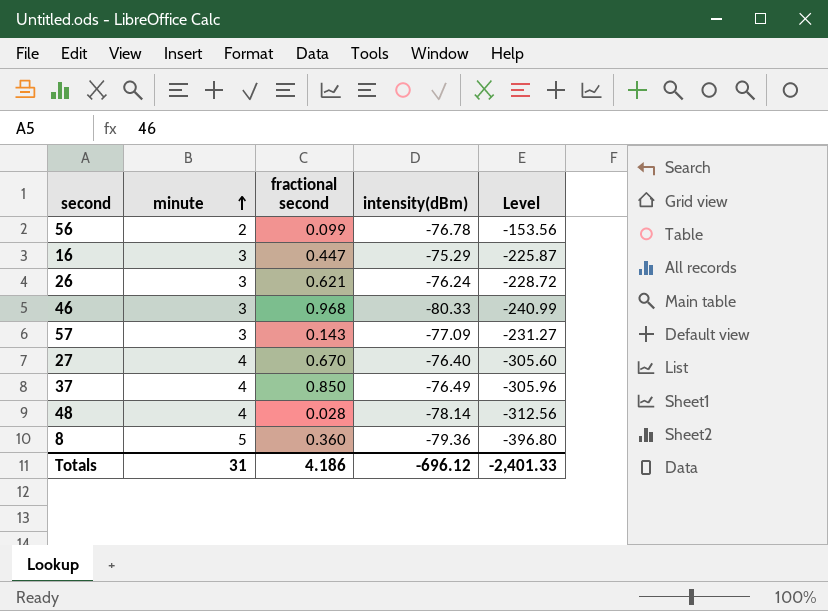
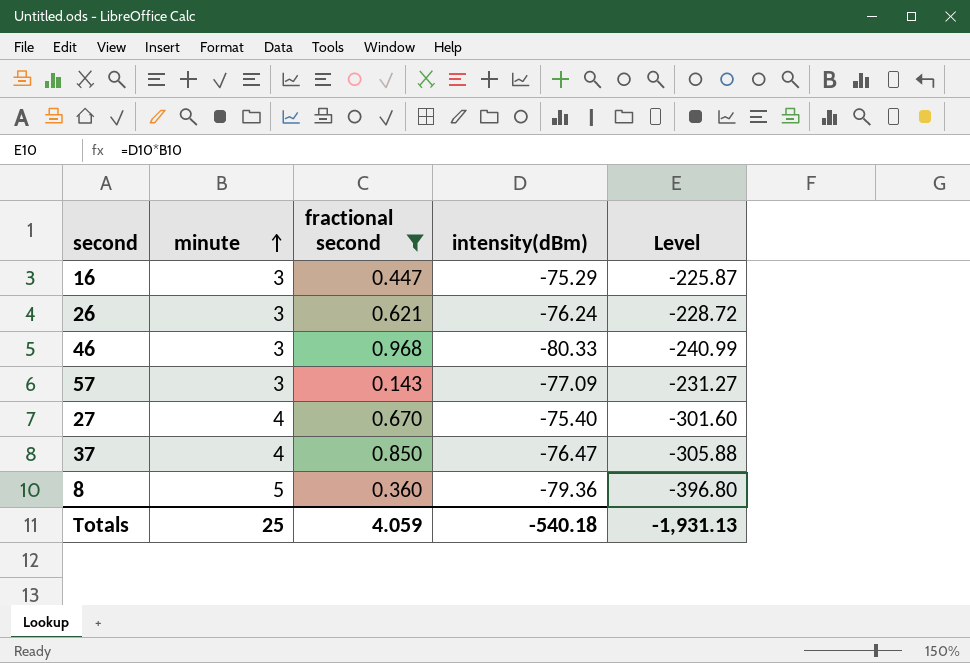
filter: none -> fractional second >= 0.143
27 | intensity(dBm): -76.40 -> -75.40
27 | Level: -305.60 -> -301.60
37 | intensity(dBm): -76.49 -> -76.47
37 | Level: -305.96 -> -305.88
Totals | minute: 31 -> 25
Totals | fractional second: 4.186 -> 4.059
Totals | intensity(dBm): -696.12 -> -540.18
Totals | Level: -2,401.33 -> -1,931.13

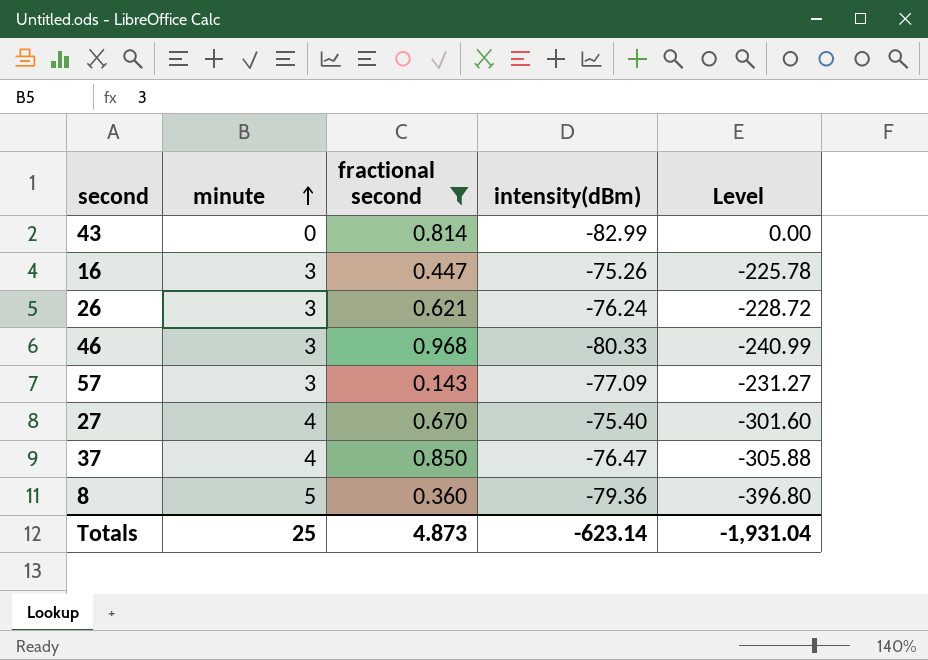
row 43: none -> 0 | 0.814 | -82.99 | 0.00
16 | intensity(dBm): -75.29 -> -75.26
16 | Level: -225.87 -> -225.78
Totals | fractional second: 4.059 -> 4.873
Totals | intensity(dBm): -540.18 -> -623.14
Totals | Level: -1,931.13 -> -1,931.04

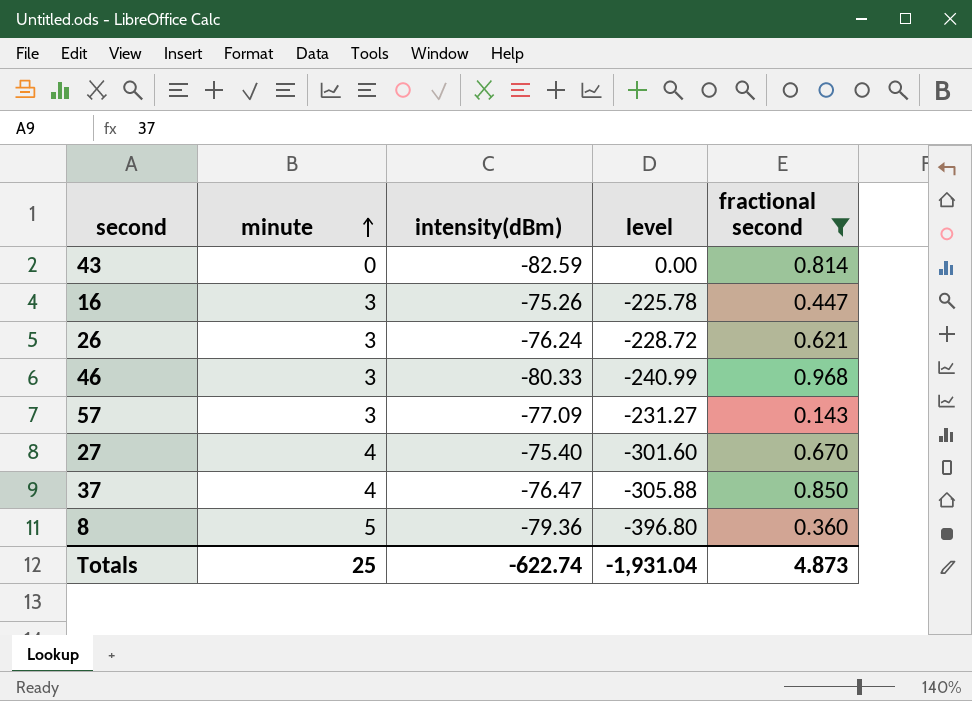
column name: Level -> level
column fractional second | position: 3 -> 5
43 | intensity(dBm): -82.99 -> -82.59
Totals | intensity(dBm): -623.14 -> -622.74

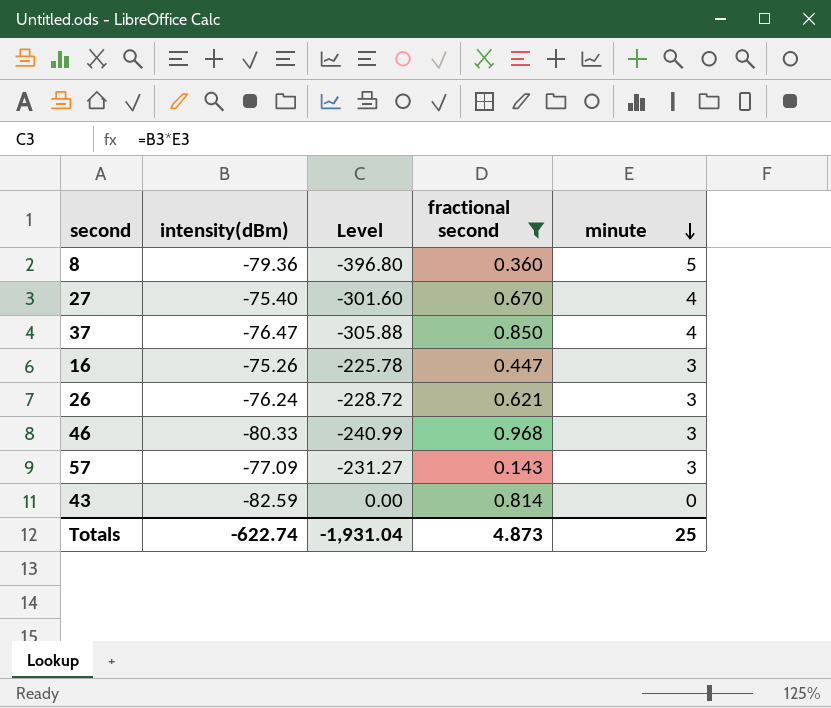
row order: minute ascending -> minute descending
column name: level -> Level
column minute | position: 2 -> 5

